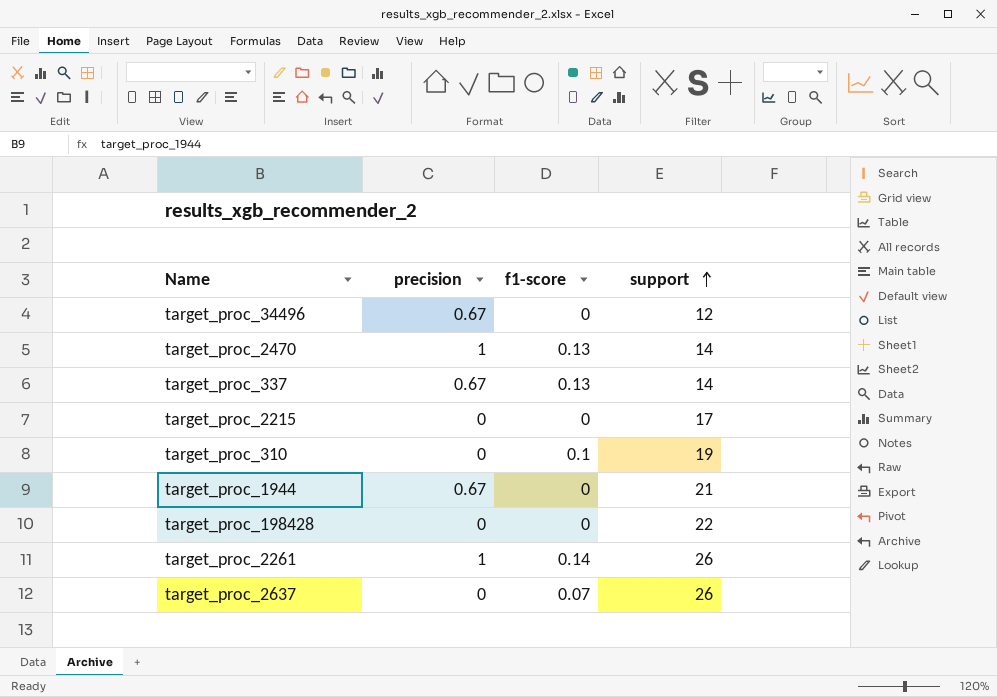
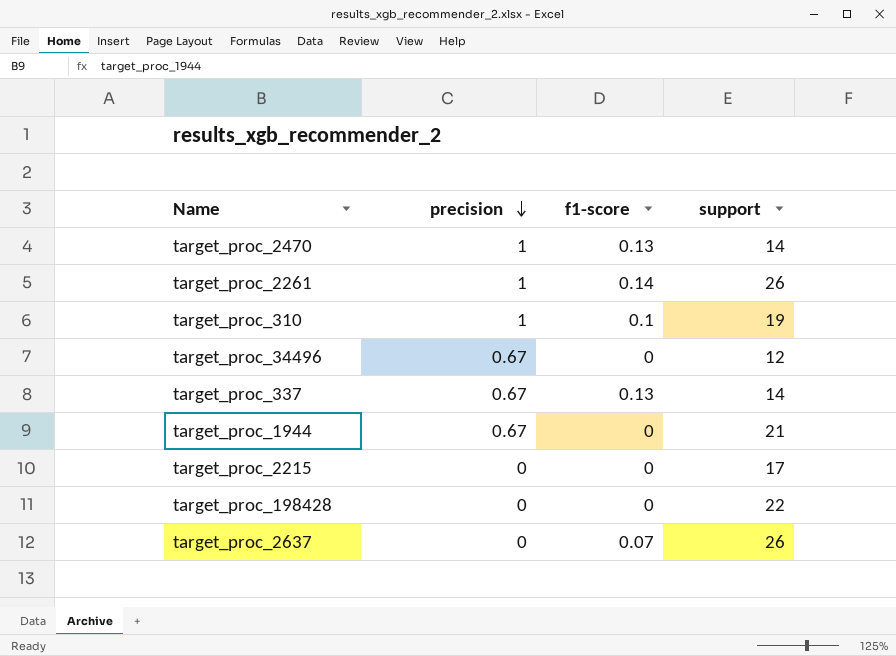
row order: support ascending -> precision descending
target_proc_310 | precision: 0 -> 1

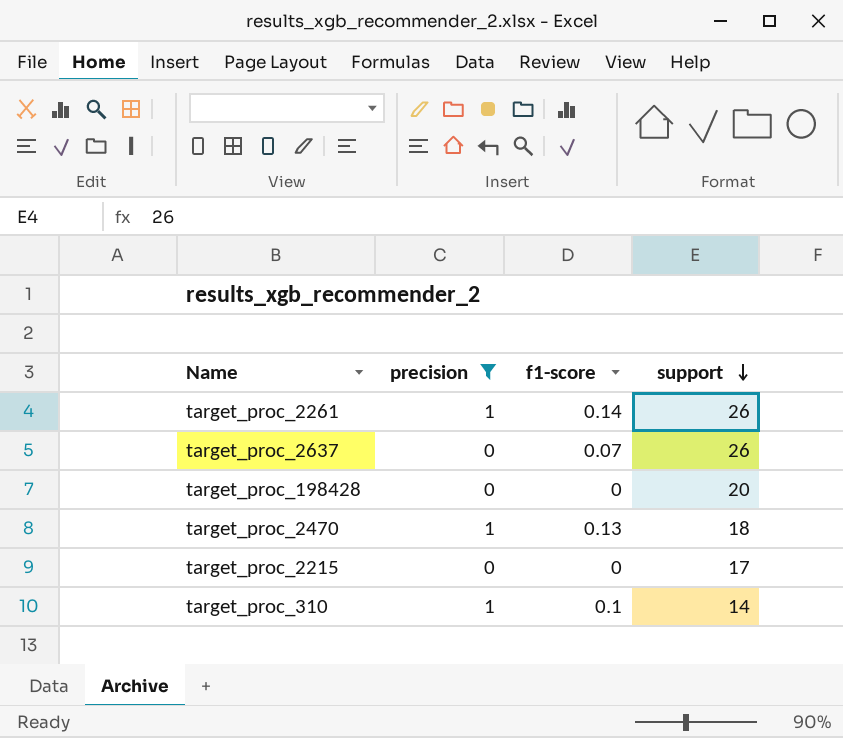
filter: none -> precision != 0.67
row order: precision descending -> support descending
target_proc_198428 | support: 22 -> 20
target_proc_2470 | support: 14 -> 18
target_proc_310 | support: 19 -> 14

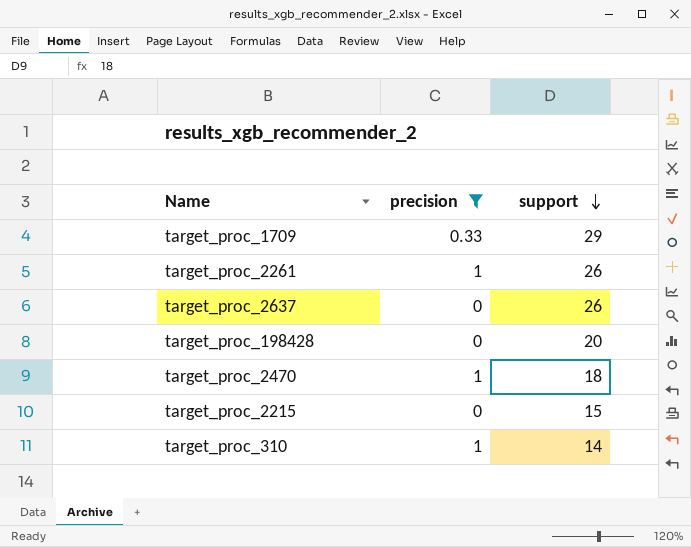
column f1-score | position: 3 -> none
row target_proc_1709: none -> 0.33 | 29
target_proc_2215 | support: 17 -> 15

